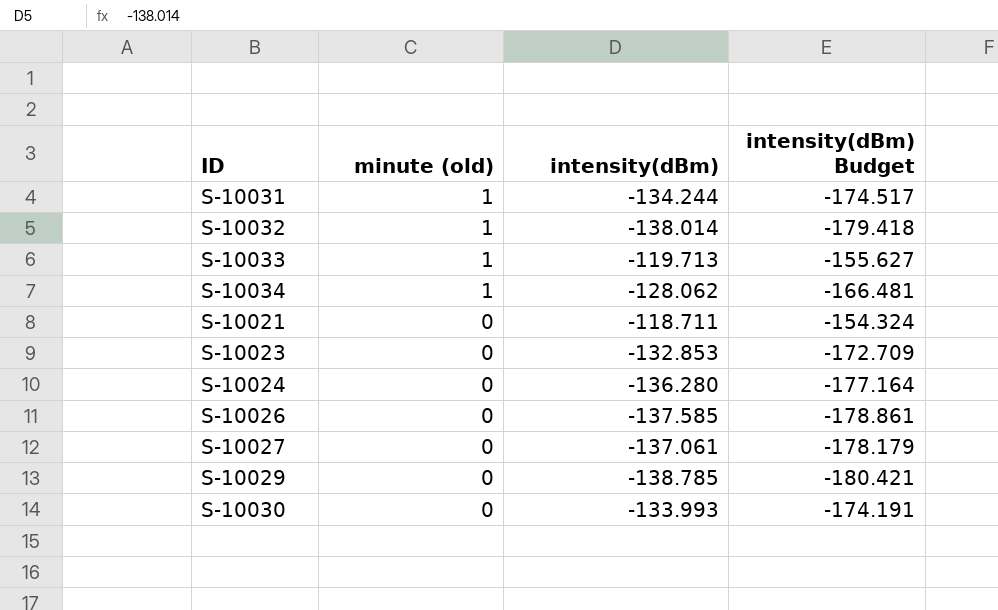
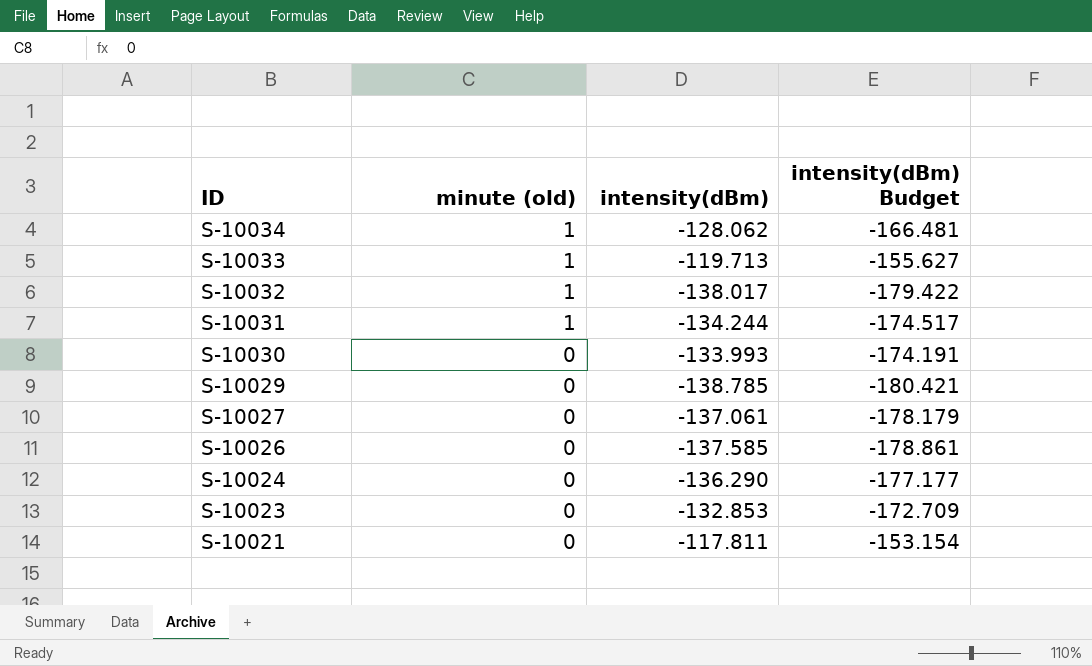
row order: minute (old) descending -> ID descending
S-10032 | intensity(dBm): -138.014 -> -138.017
S-10032 | intensity(dBm) Budget: -179.418 -> -179.422
S-10024 | intensity(dBm): -136.280 -> -136.290
S-10024 | intensity(dBm) Budget: -177.164 -> -177.177
S-10021 | intensity(dBm): -118.711 -> -117.811
S-10021 | intensity(dBm) Budget: -154.324 -> -153.154

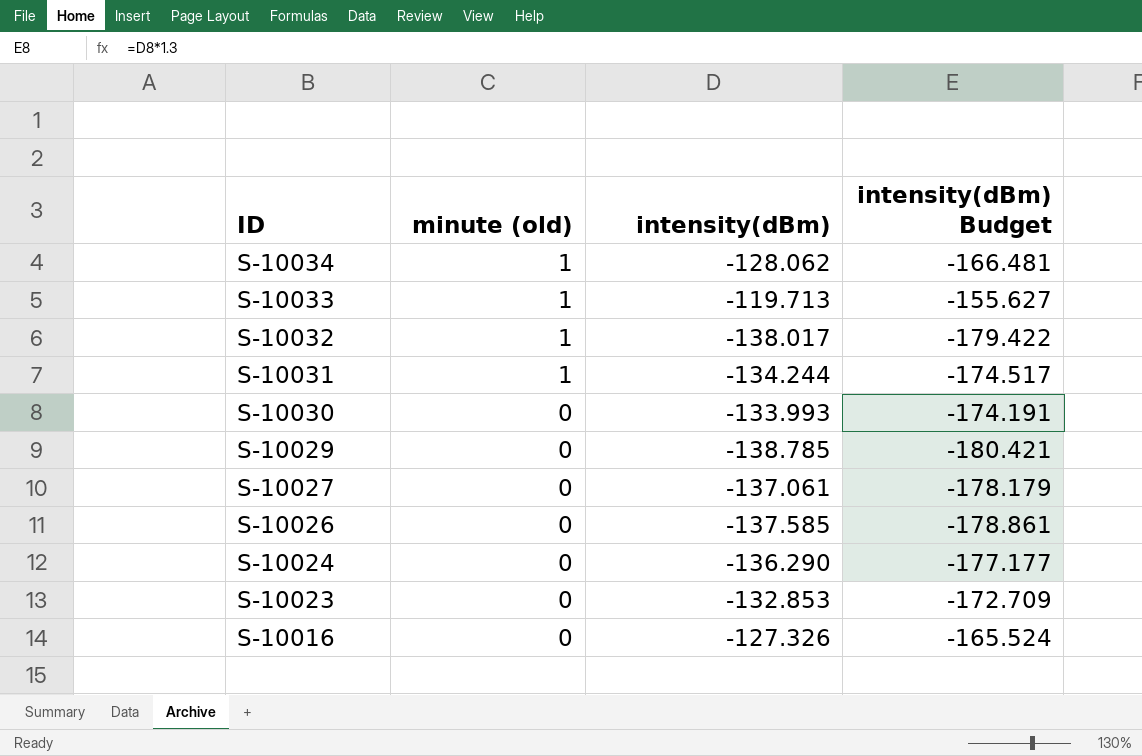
row S-10021: 0 | -117.811 | -153.154 -> none
row S-10016: none -> 0 | -127.326 | -165.524

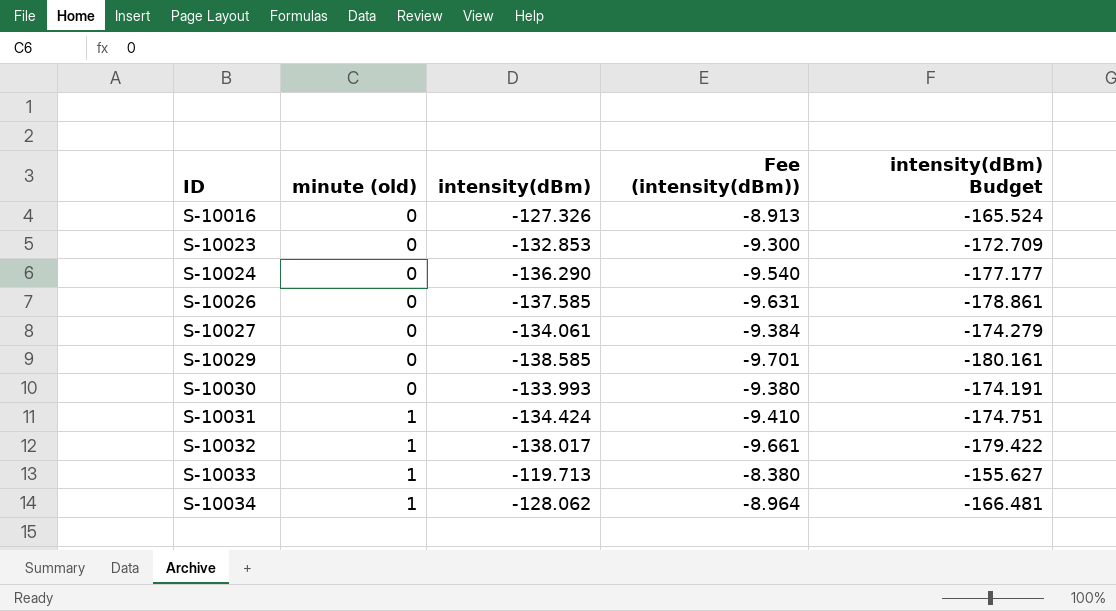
row order: ID descending -> ID ascending
column Fee (intensity(dBm)) | formula: none -> [intensity(dBm)] * 0.07
S-10027 | intensity(dBm): -137.061 -> -134.061
S-10027 | intensity(dBm) Budget: -178.179 -> -174.279
S-10029 | intensity(dBm): -138.785 -> -138.585
S-10029 | intensity(dBm) Budget: -180.421 -> -180.161
S-10031 | intensity(dBm): -134.244 -> -134.424
S-10031 | intensity(dBm) Budget: -174.517 -> -174.751

